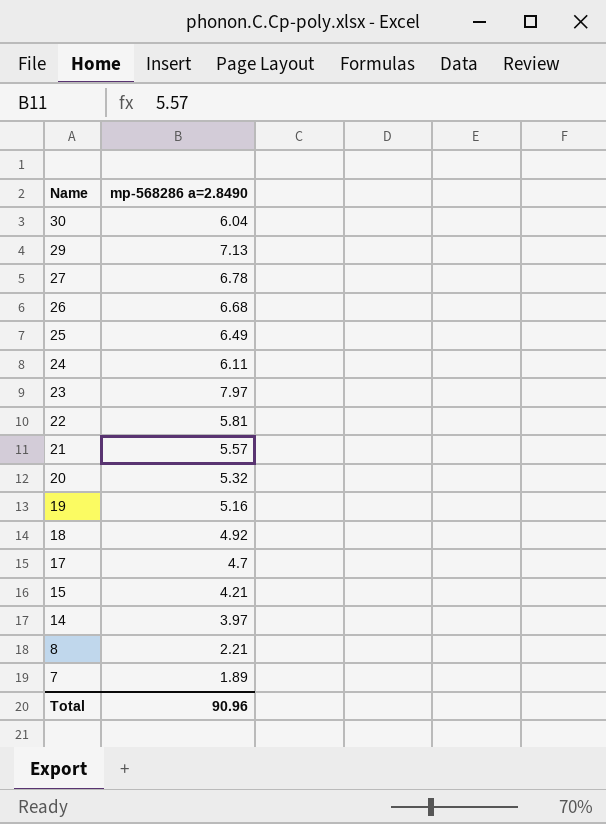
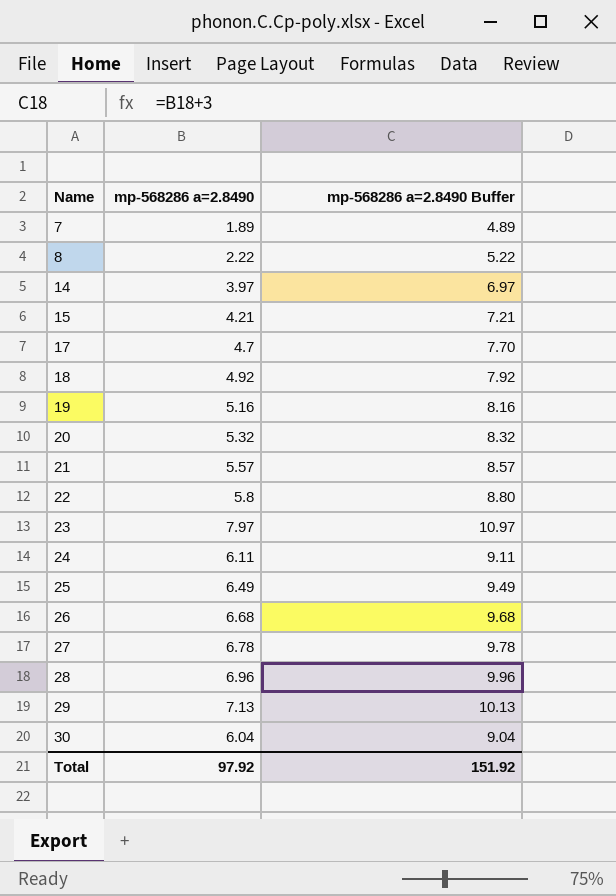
row order: Name descending -> Name ascending
column mp-568286 a=2.8490 Buffer | formula: none -> [mp-568286 a=2.8490] + 3
8 | mp-568286 a=2.8490: 2.21 -> 2.22
22 | mp-568286 a=2.8490: 5.81 -> 5.8
row 28: none -> 6.96 | 9.96
Total | mp-568286 a=2.8490: 90.96 -> 97.92

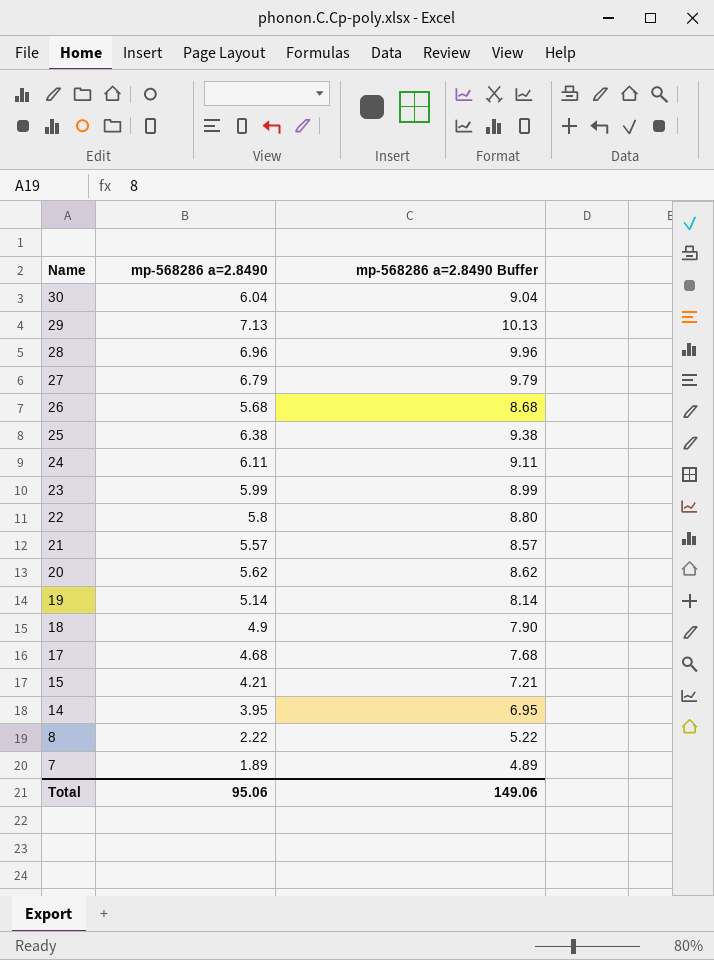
row order: Name ascending -> Name descending
27 | mp-568286 a=2.8490: 6.78 -> 6.79
27 | mp-568286 a=2.8490 Buffer: 9.78 -> 9.79
26 | mp-568286 a=2.8490: 6.68 -> 5.68
26 | mp-568286 a=2.8490 Buffer: 9.68 -> 8.68
25 | mp-568286 a=2.8490: 6.49 -> 6.38
25 | mp-568286 a=2.8490 Buffer: 9.49 -> 9.38
23 | mp-568286 a=2.8490: 7.97 -> 5.99
23 | mp-568286 a=2.8490 Buffer: 10.97 -> 8.99
20 | mp-568286 a=2.8490: 5.32 -> 5.62
20 | mp-568286 a=2.8490 Buffer: 8.32 -> 8.62
19 | mp-568286 a=2.8490: 5.16 -> 5.14
19 | mp-568286 a=2.8490 Buffer: 8.16 -> 8.14
18 | mp-568286 a=2.8490: 4.92 -> 4.9
18 | mp-568286 a=2.8490 Buffer: 7.92 -> 7.90
17 | mp-568286 a=2.8490: 4.7 -> 4.68
17 | mp-568286 a=2.8490 Buffer: 7.70 -> 7.68
14 | mp-568286 a=2.8490: 3.97 -> 3.95
14 | mp-568286 a=2.8490 Buffer: 6.97 -> 6.95
Total | mp-568286 a=2.8490: 97.92 -> 95.06
Total | mp-568286 a=2.8490 Buffer: 151.92 -> 149.06

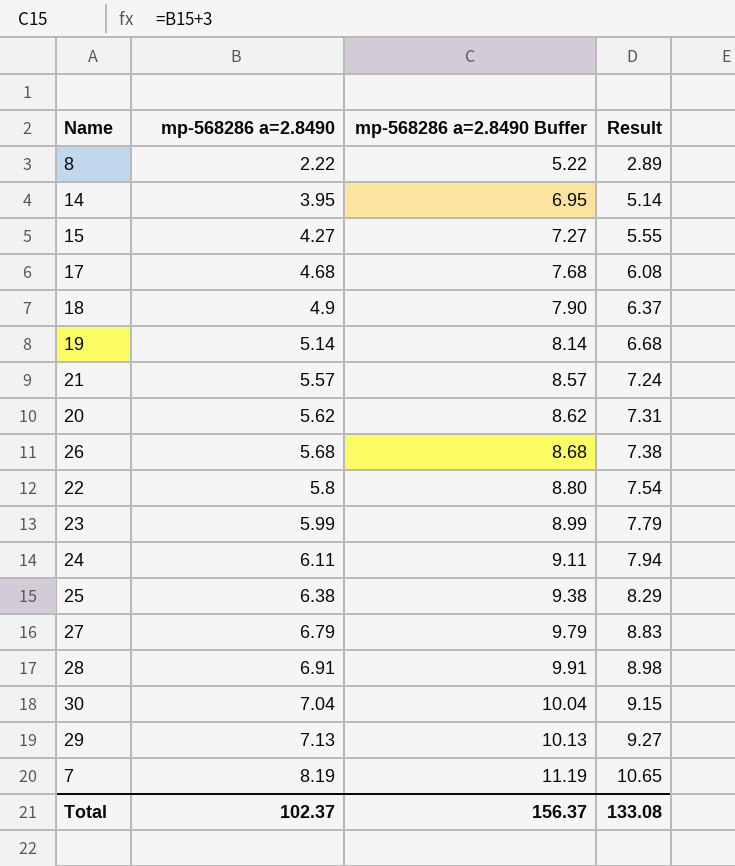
row order: Name descending -> mp-568286 a=2.8490 ascending
column Result | formula: none -> [mp-568286 a=2.8490] * 1.3
15 | mp-568286 a=2.8490: 4.21 -> 4.27
15 | mp-568286 a=2.8490 Buffer: 7.21 -> 7.27
28 | mp-568286 a=2.8490: 6.96 -> 6.91
28 | mp-568286 a=2.8490 Buffer: 9.96 -> 9.91
30 | mp-568286 a=2.8490: 6.04 -> 7.04
30 | mp-568286 a=2.8490 Buffer: 9.04 -> 10.04
7 | mp-568286 a=2.8490: 1.89 -> 8.19
7 | mp-568286 a=2.8490 Buffer: 4.89 -> 11.19
Total | mp-568286 a=2.8490: 95.06 -> 102.37
Total | mp-568286 a=2.8490 Buffer: 149.06 -> 156.37

